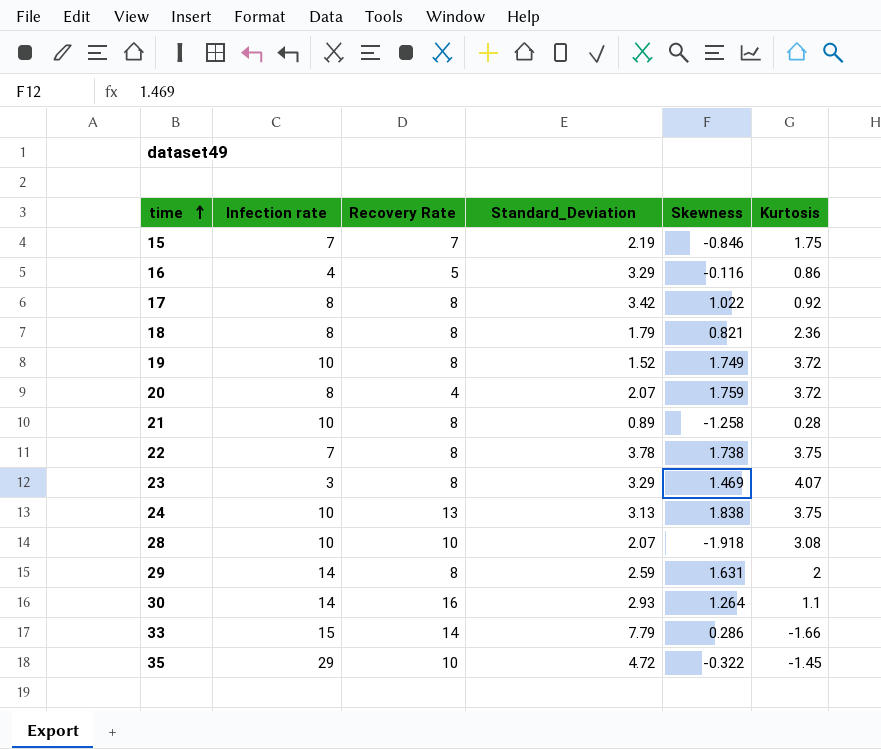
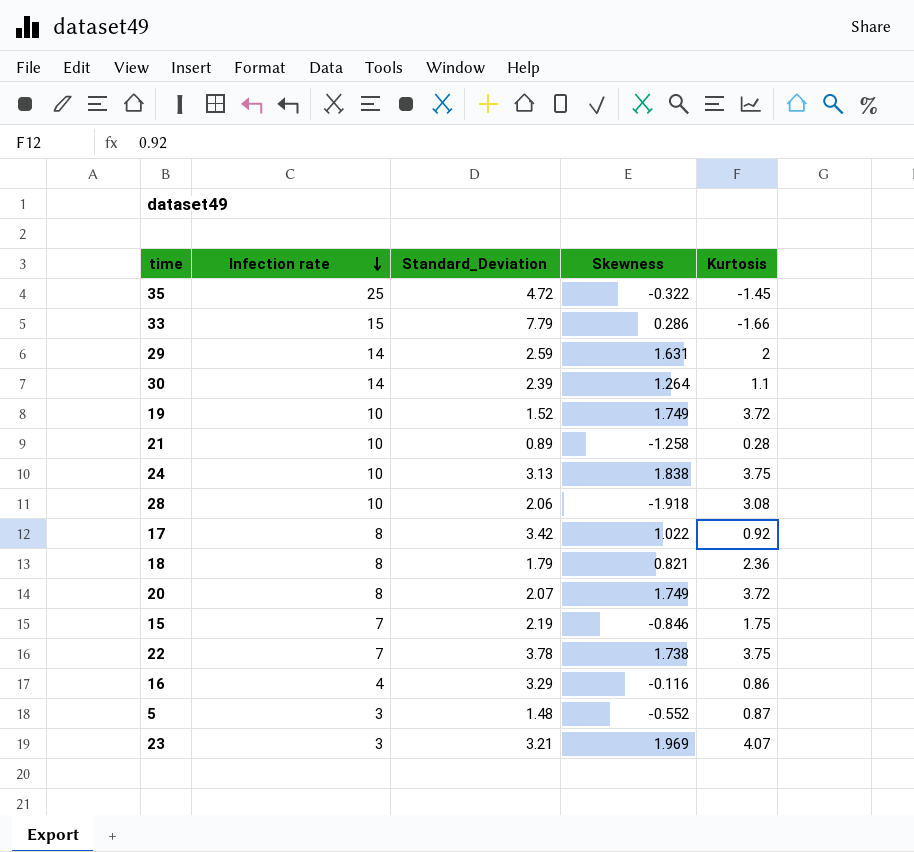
row order: time ascending -> Infection rate descending
column Recovery Rate | position: 3 -> none
35 | Infection rate: 29 -> 25
30 | Standard_Deviation: 2.93 -> 2.39
28 | Standard_Deviation: 2.07 -> 2.06
20 | Skewness: 1.759 -> 1.749
row 5: none -> 3 | 1.48 | -0.552 | 0.87
23 | Standard_Deviation: 3.29 -> 3.21
23 | Skewness: 1.469 -> 1.969

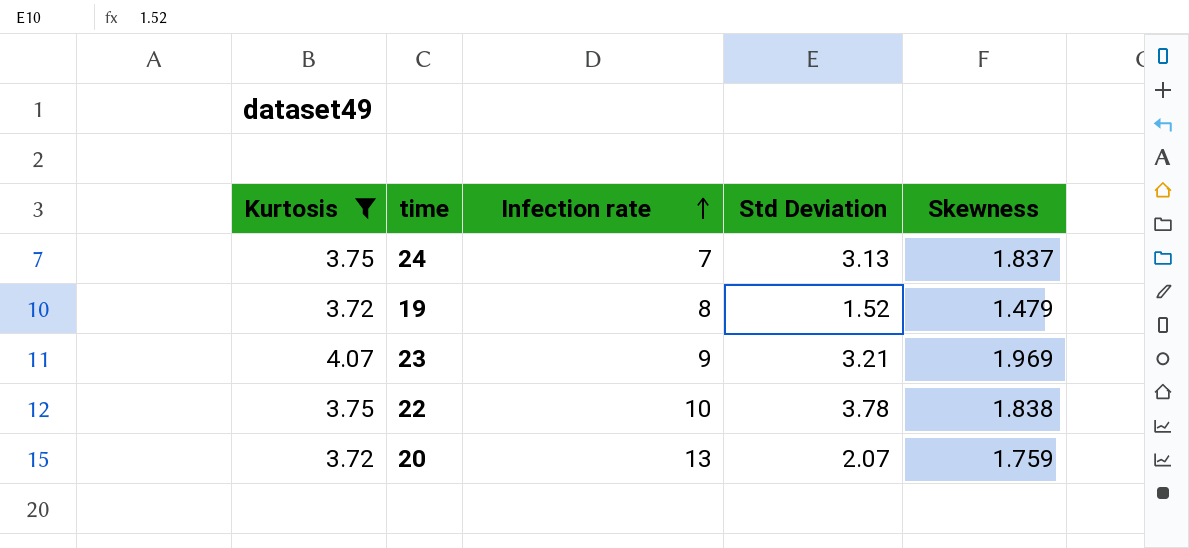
filter: none -> Kurtosis >= 3.72
row order: Infection rate descending -> Infection rate ascending
column Kurtosis | position: 5 -> 1
column name: Standard_Deviation -> Std Deviation
24 | Infection rate: 10 -> 7
24 | Skewness: 1.838 -> 1.837
19 | Infection rate: 10 -> 8
19 | Skewness: 1.749 -> 1.479
23 | Infection rate: 3 -> 9
22 | Infection rate: 7 -> 10
22 | Skewness: 1.738 -> 1.838
20 | Infection rate: 8 -> 13
20 | Skewness: 1.749 -> 1.759

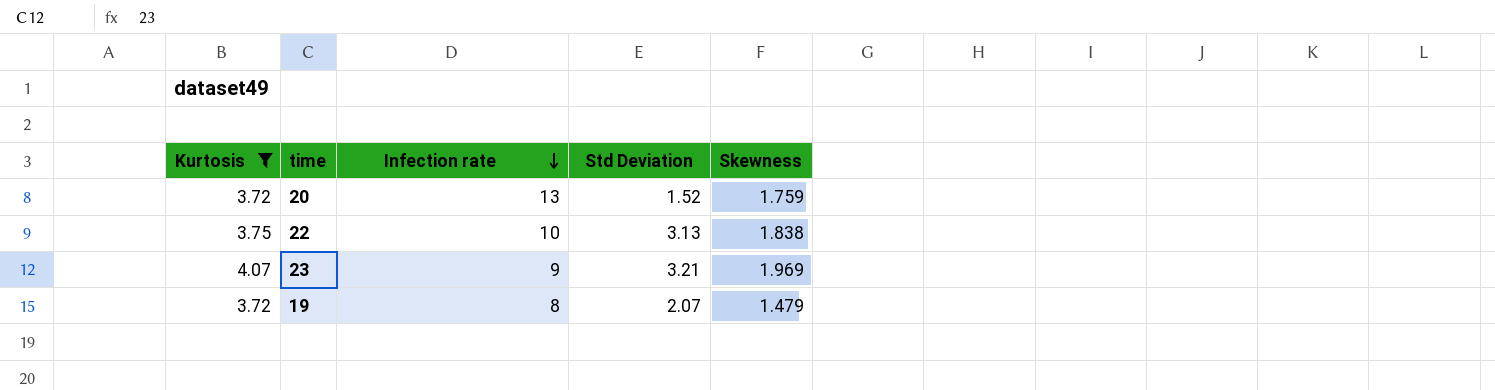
row order: Infection rate ascending -> Infection rate descending
row 24: 3.75 | 7 | 3.13 | 1.837 -> none
20 | Std Deviation: 2.07 -> 1.52
22 | Std Deviation: 3.78 -> 3.13
19 | Std Deviation: 1.52 -> 2.07

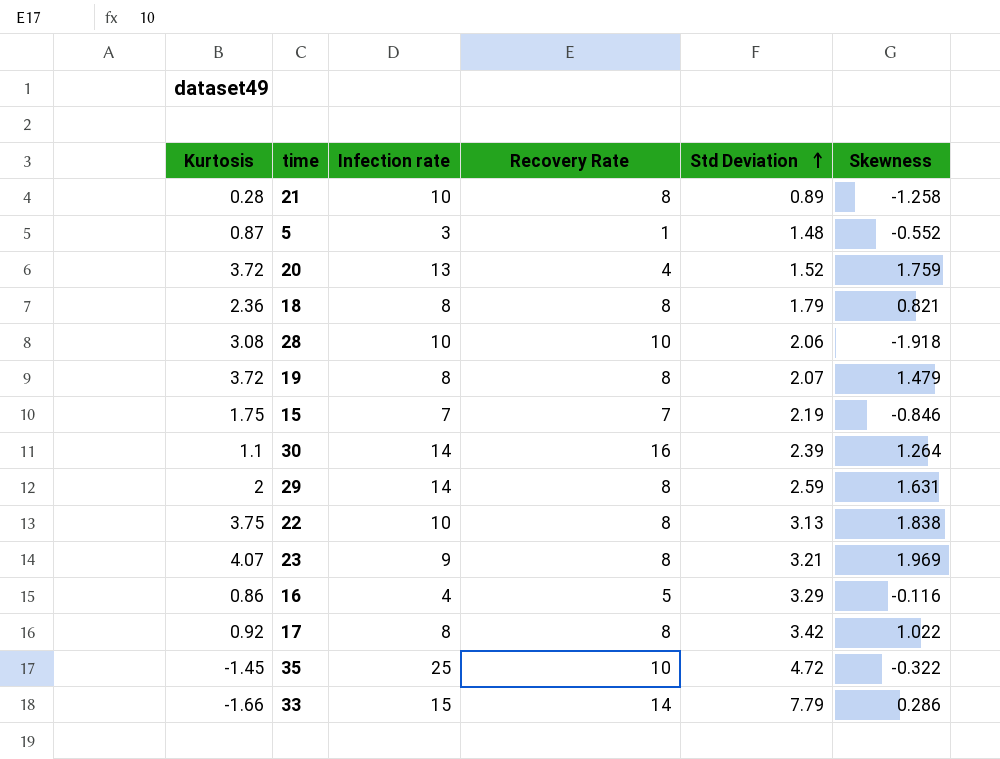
filter: Kurtosis >= 3.72 -> none
row order: Infection rate descending -> Std Deviation ascending
column Recovery Rate | position: none -> 4

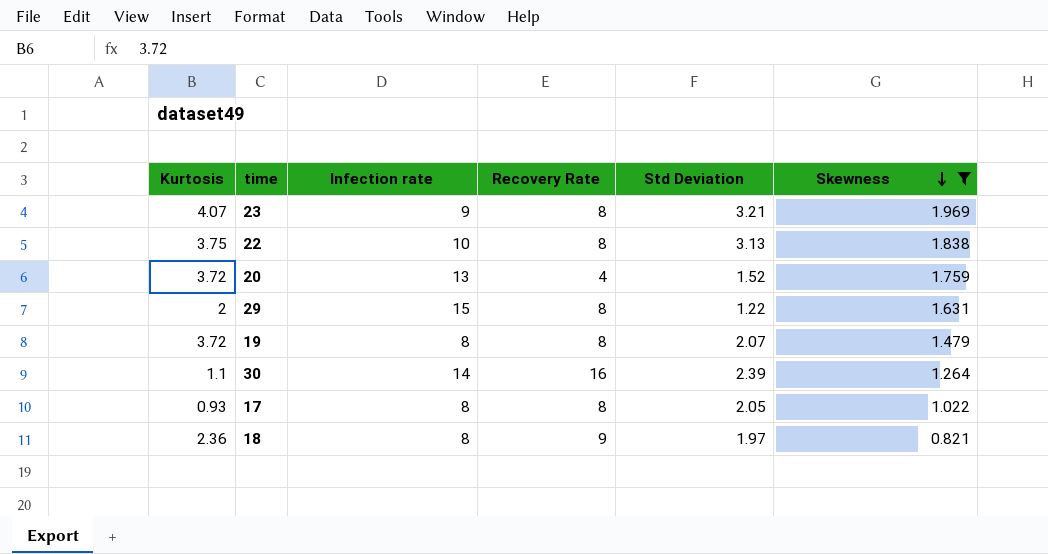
filter: none -> Skewness >= 0.821
row order: Std Deviation ascending -> Skewness descending
29 | Infection rate: 14 -> 15
29 | Std Deviation: 2.59 -> 1.22
17 | Kurtosis: 0.92 -> 0.93
17 | Std Deviation: 3.42 -> 2.05
18 | Recovery Rate: 8 -> 9
18 | Std Deviation: 1.79 -> 1.97

